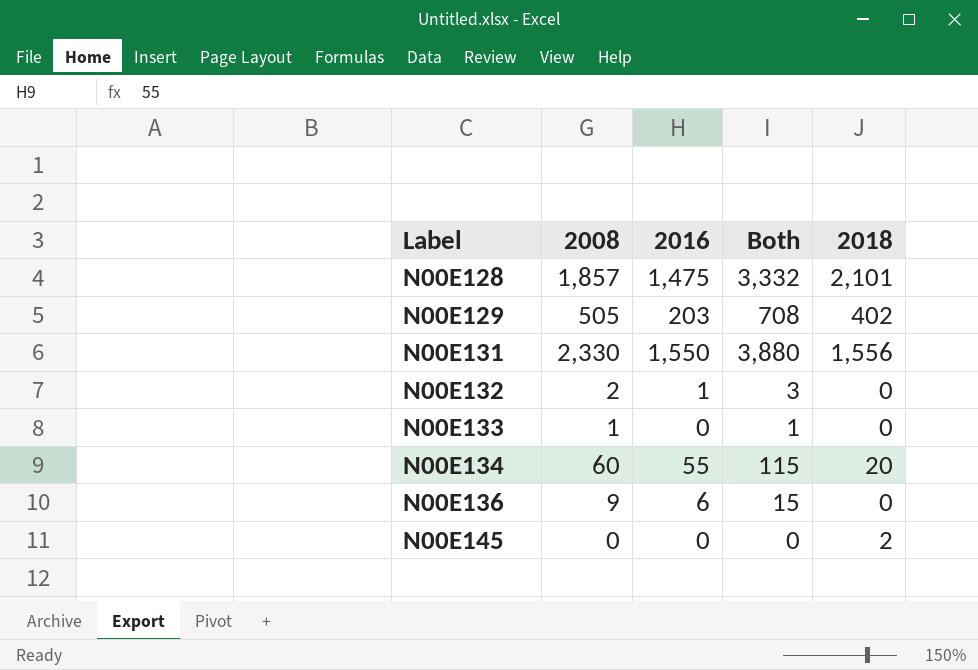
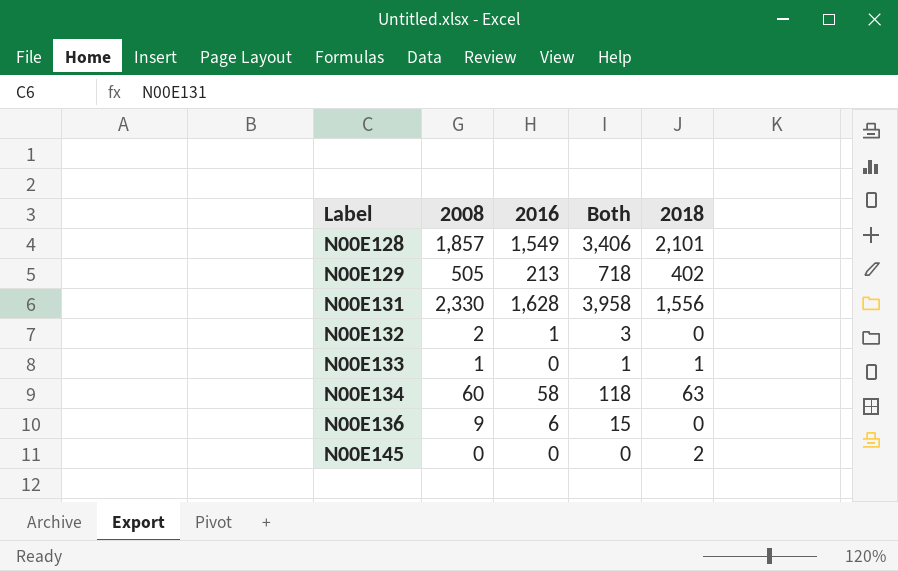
N00E128 | 2016: 1,475 -> 1,549
N00E128 | Both: 3,332 -> 3,406
N00E129 | 2016: 203 -> 213
N00E129 | Both: 708 -> 718
N00E131 | 2016: 1,550 -> 1,628
N00E131 | Both: 3,880 -> 3,958
N00E133 | 2018: 0 -> 1
N00E134 | 2016: 55 -> 58
N00E134 | Both: 115 -> 118
N00E134 | 2018: 20 -> 63

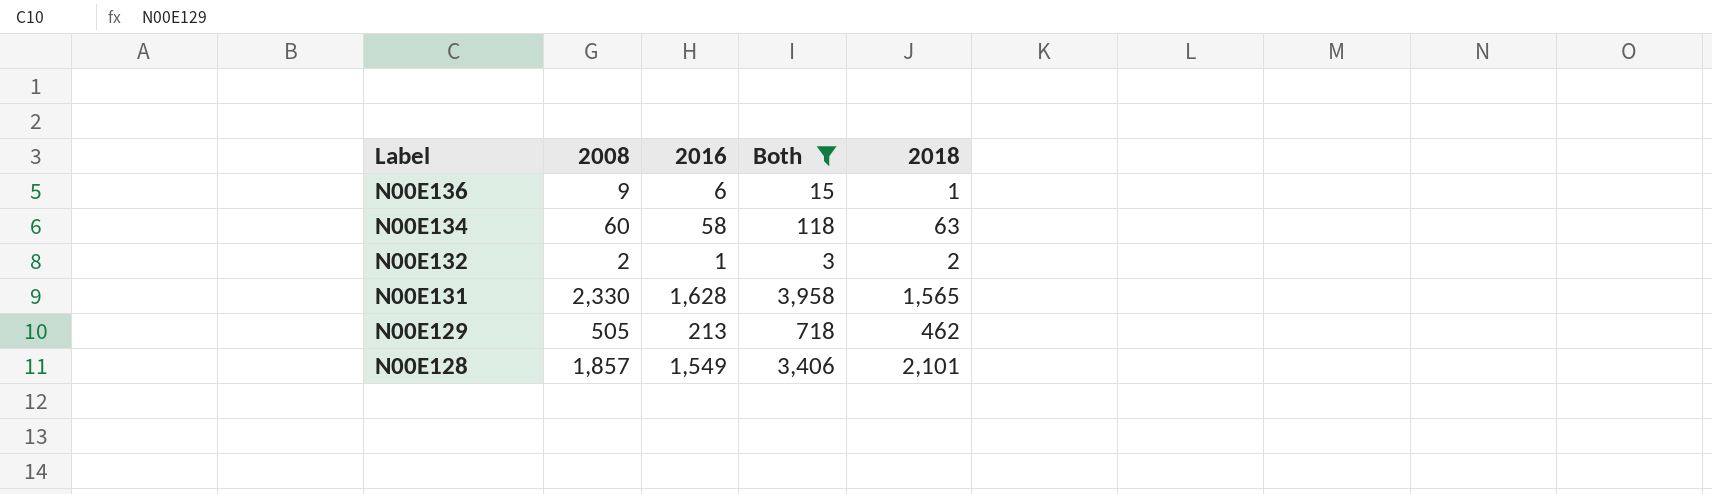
filter: none -> Both >= 3
row order: Label ascending -> Label descending
N00E136 | 2018: 0 -> 1
N00E132 | 2018: 0 -> 2
N00E131 | 2018: 1,556 -> 1,565
N00E129 | 2018: 402 -> 462

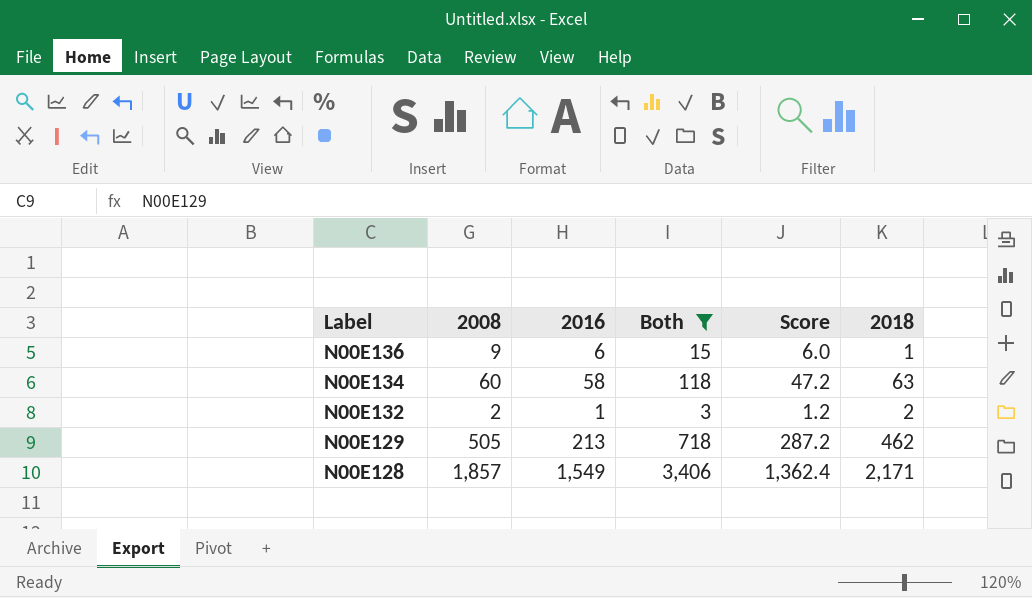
column Score | formula: none -> [Both] * 0.4
row N00E131: 2,330 | 1,628 | 3,958 | 1,565 -> none
N00E128 | 2018: 2,101 -> 2,171

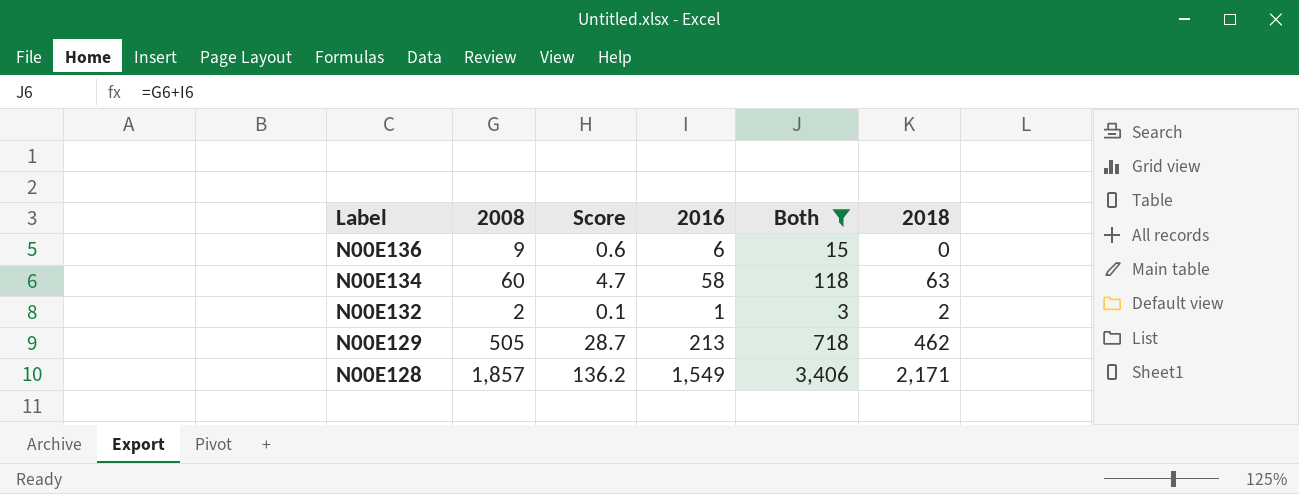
column Score | formula: [Both] * 0.4 -> [Both] * 0.04
column Score | position: 5 -> 3
N00E136 | 2018: 1 -> 0

